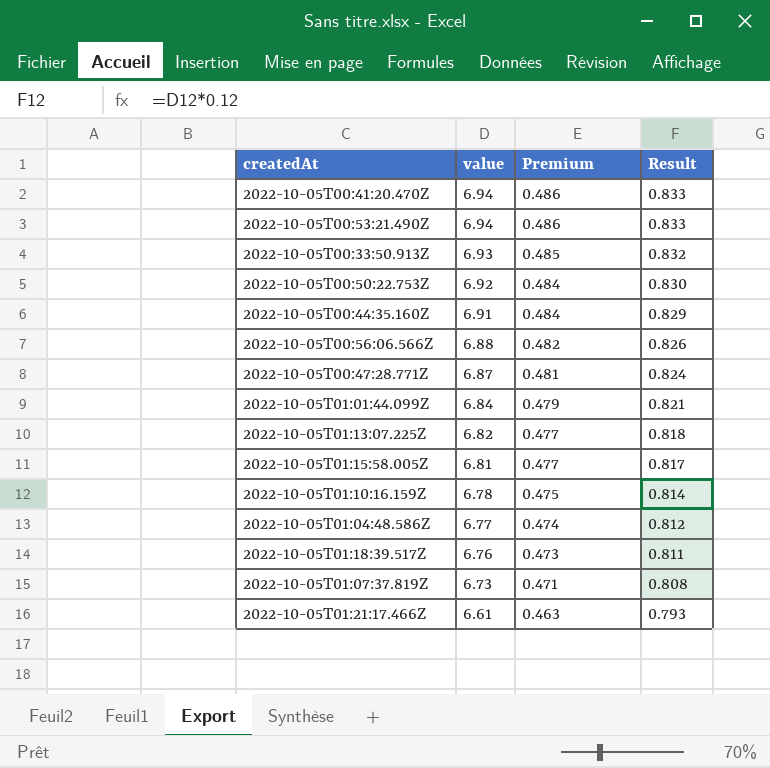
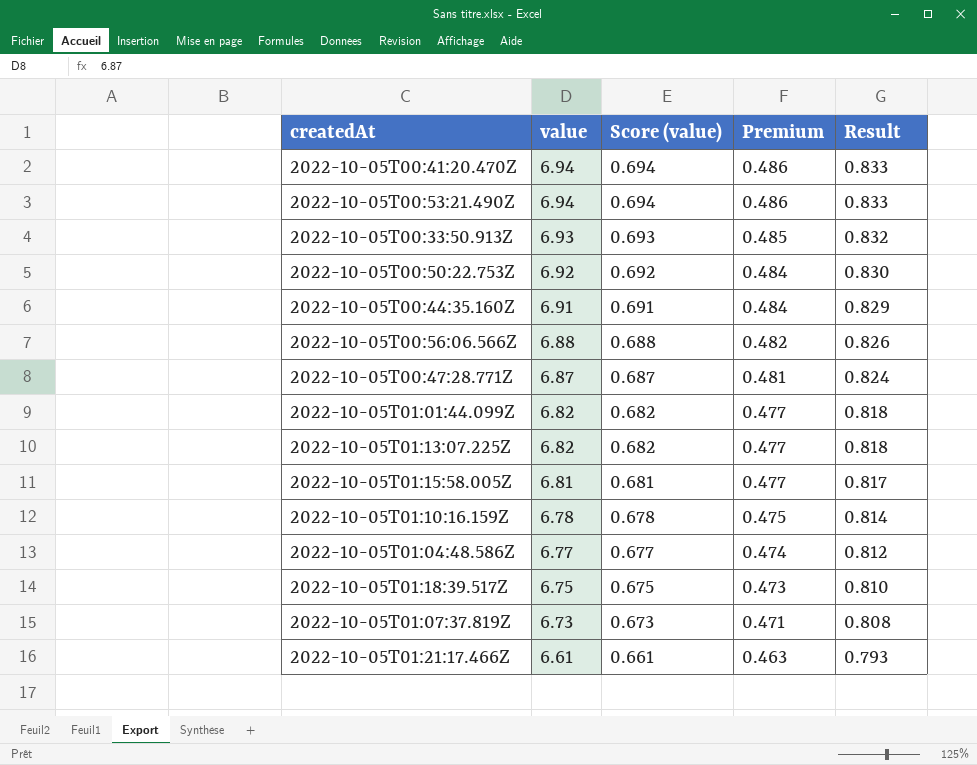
column Score (value) | formula: none -> [value] * 0.1
2022-10-05T01:01:44.099Z | value: 6.84 -> 6.82
2022-10-05T01:01:44.099Z | Premium: 0.479 -> 0.477
2022-10-05T01:01:44.099Z | Result: 0.821 -> 0.818
2022-10-05T01:18:39.517Z | value: 6.76 -> 6.75
2022-10-05T01:18:39.517Z | Result: 0.811 -> 0.810

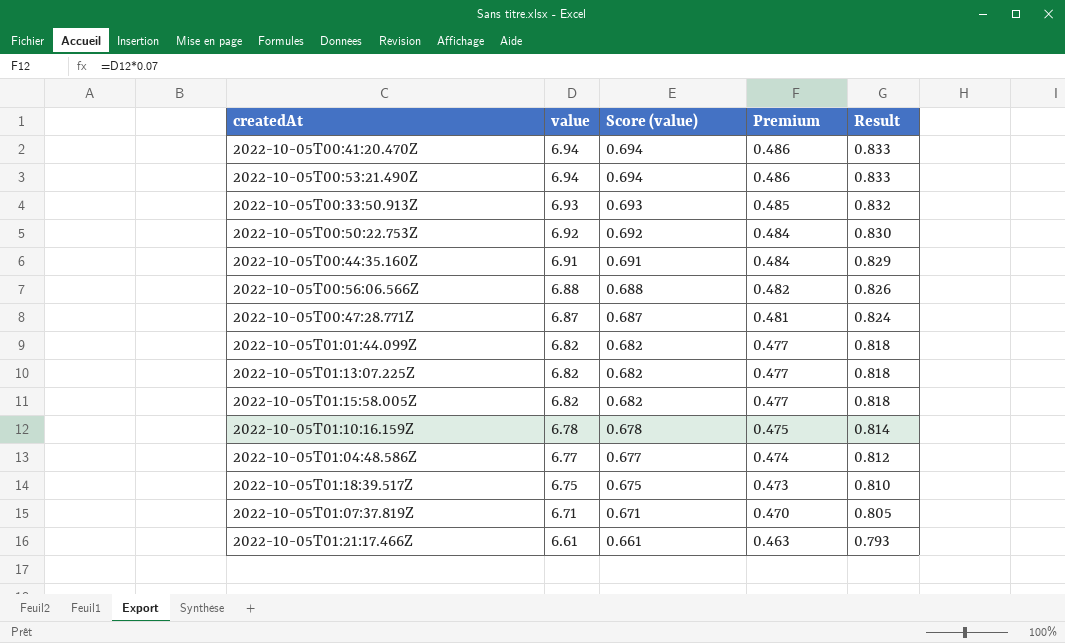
2022-10-05T01:15:58.005Z | value: 6.81 -> 6.82
2022-10-05T01:15:58.005Z | Score (value): 0.681 -> 0.682
2022-10-05T01:15:58.005Z | Result: 0.817 -> 0.818
2022-10-05T01:07:37.819Z | value: 6.73 -> 6.71
2022-10-05T01:07:37.819Z | Score (value): 0.673 -> 0.671
2022-10-05T01:07:37.819Z | Premium: 0.471 -> 0.470
2022-10-05T01:07:37.819Z | Result: 0.808 -> 0.805

